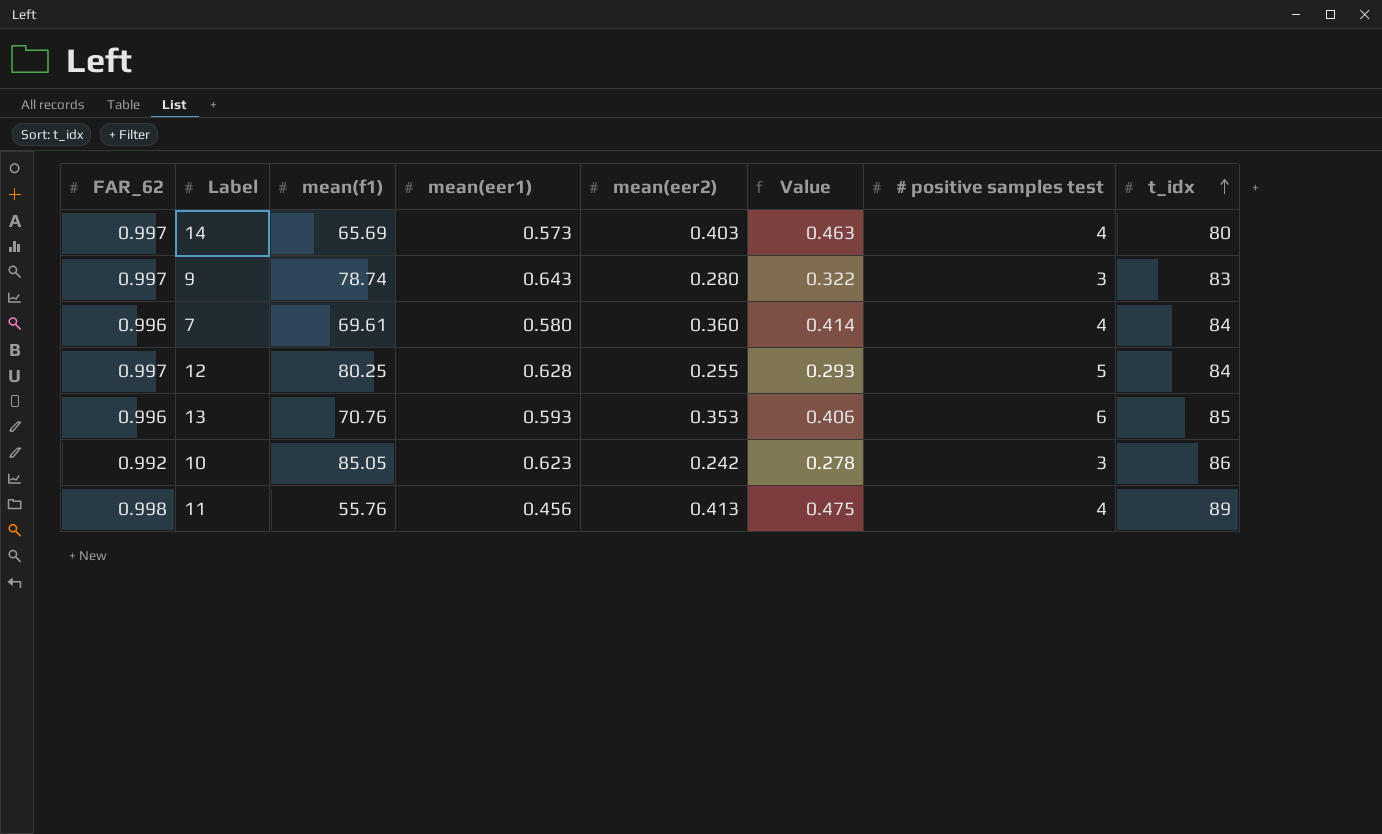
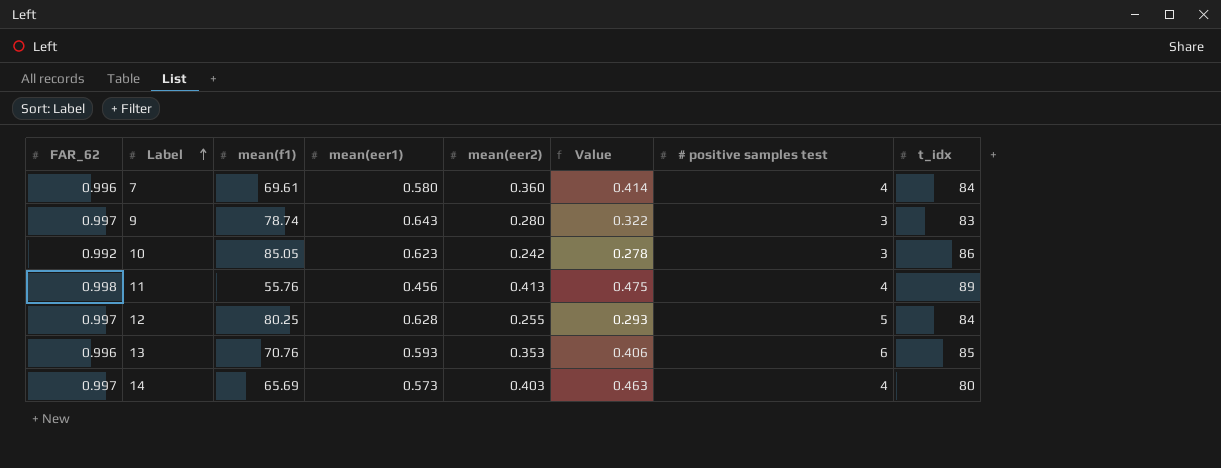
row order: t_idx ascending -> Label ascending

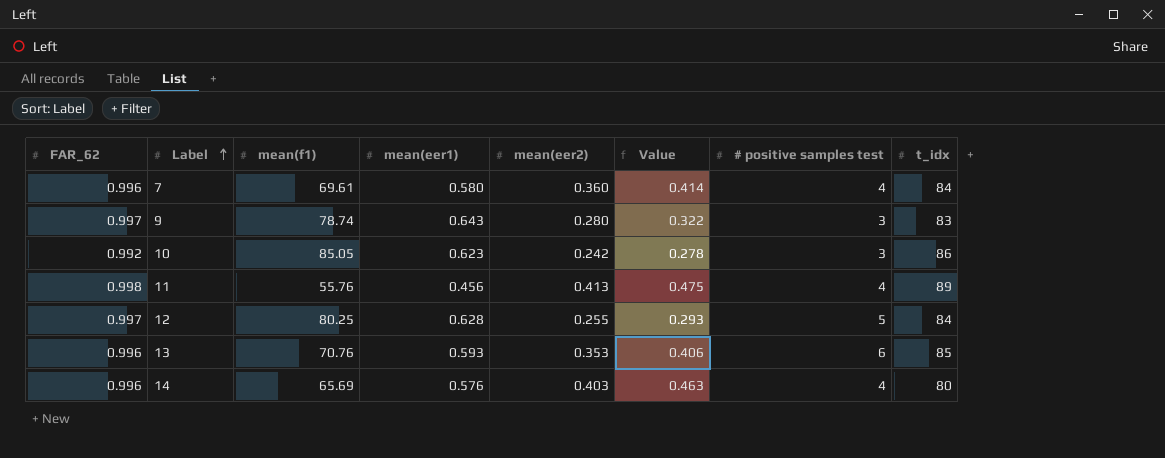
14 | FAR_62: 0.997 -> 0.996
14 | mean(eer1): 0.573 -> 0.576

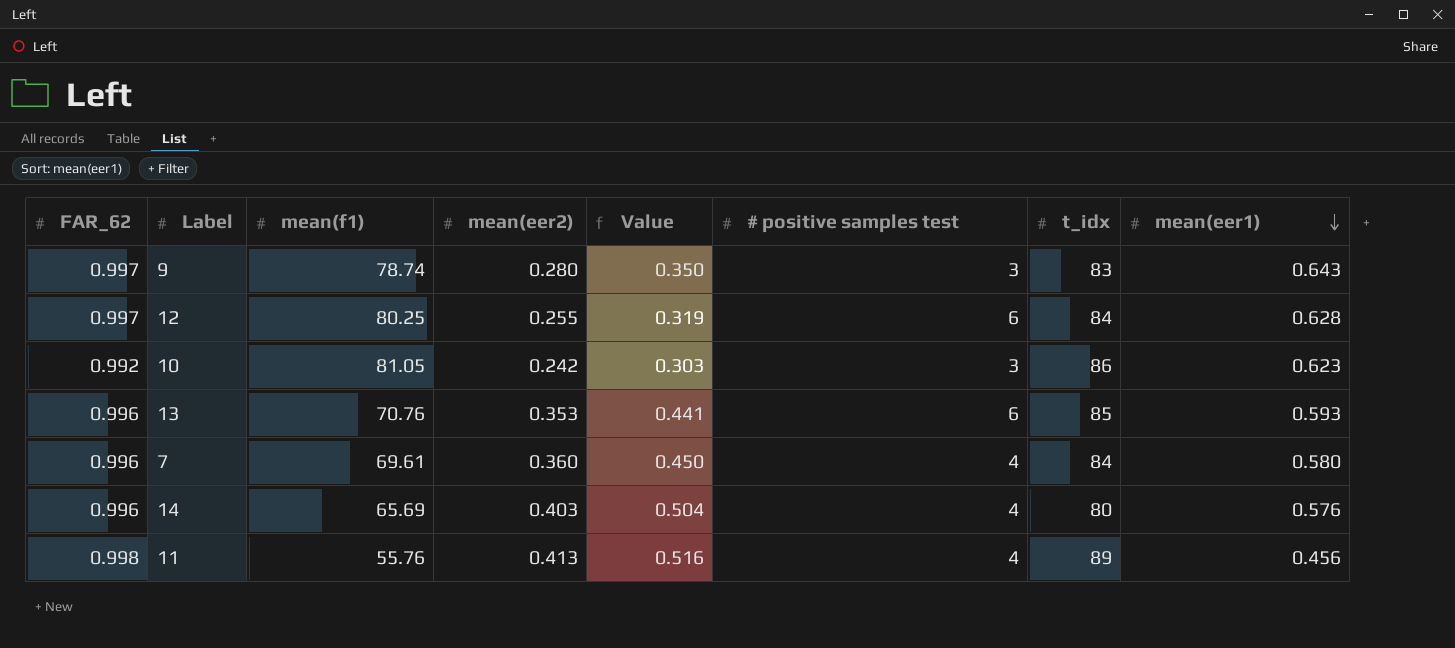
row order: Label ascending -> mean(eer1) descending
column Value | formula: [mean(eer2)] * 1.15 -> [mean(eer2)] * 1.25
column mean(eer1) | position: 4 -> 8
12 | # positive samples test: 5 -> 6
10 | mean(f1): 85.05 -> 81.05

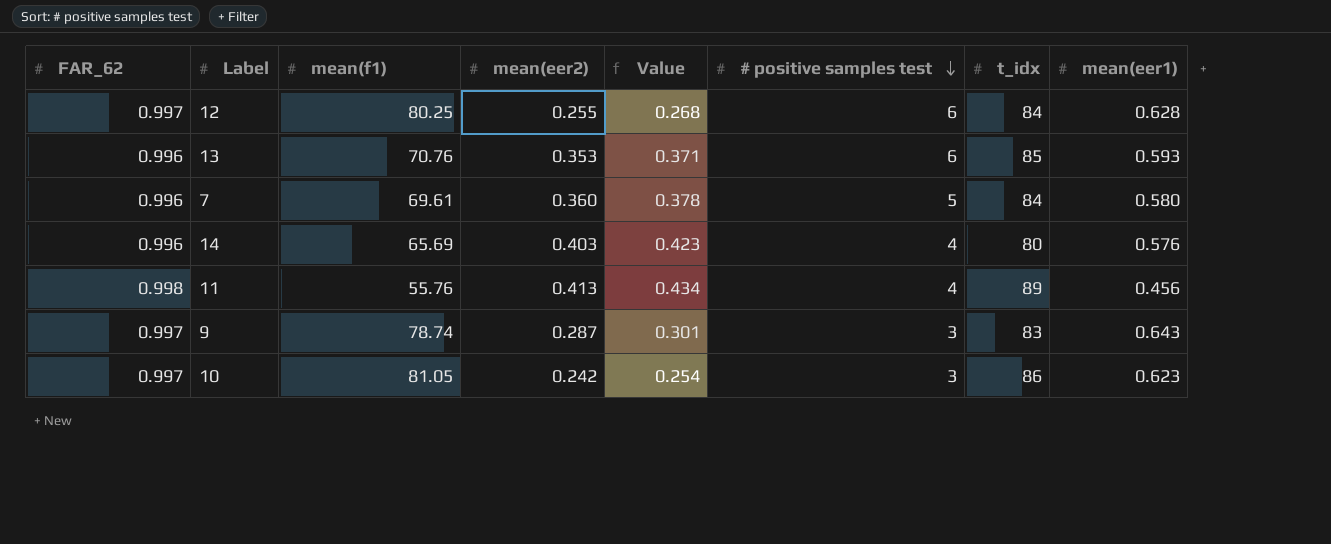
row order: mean(eer1) descending -> # positive samples test descending
column Value | formula: [mean(eer2)] * 1.25 -> [mean(eer2)] * 1.05
7 | # positive samples test: 4 -> 5
9 | mean(eer2): 0.280 -> 0.287
10 | FAR_62: 0.992 -> 0.997

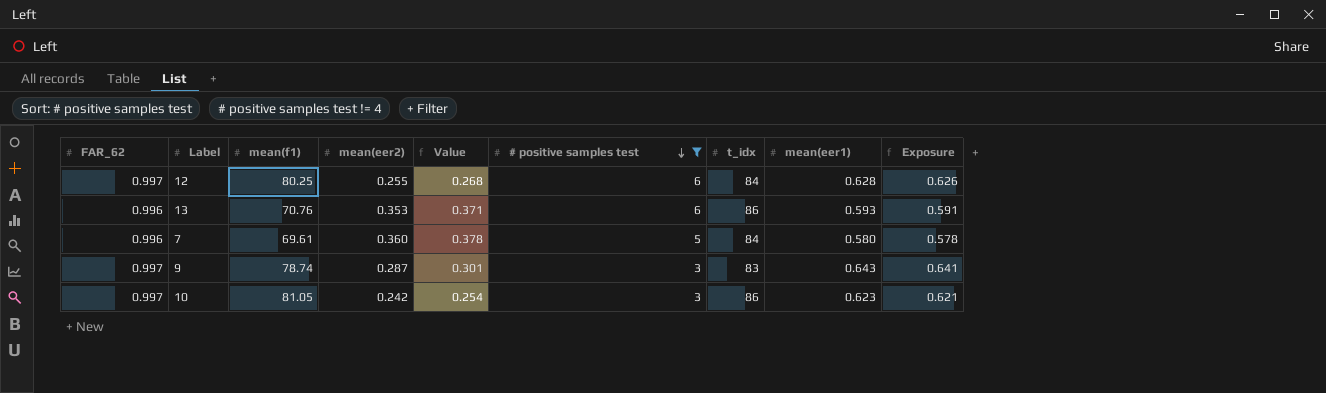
filter: none -> # positive samples test != 4
column Exposure | formula: none -> [FAR_62] * [mean(eer1)]
13 | t_idx: 85 -> 86

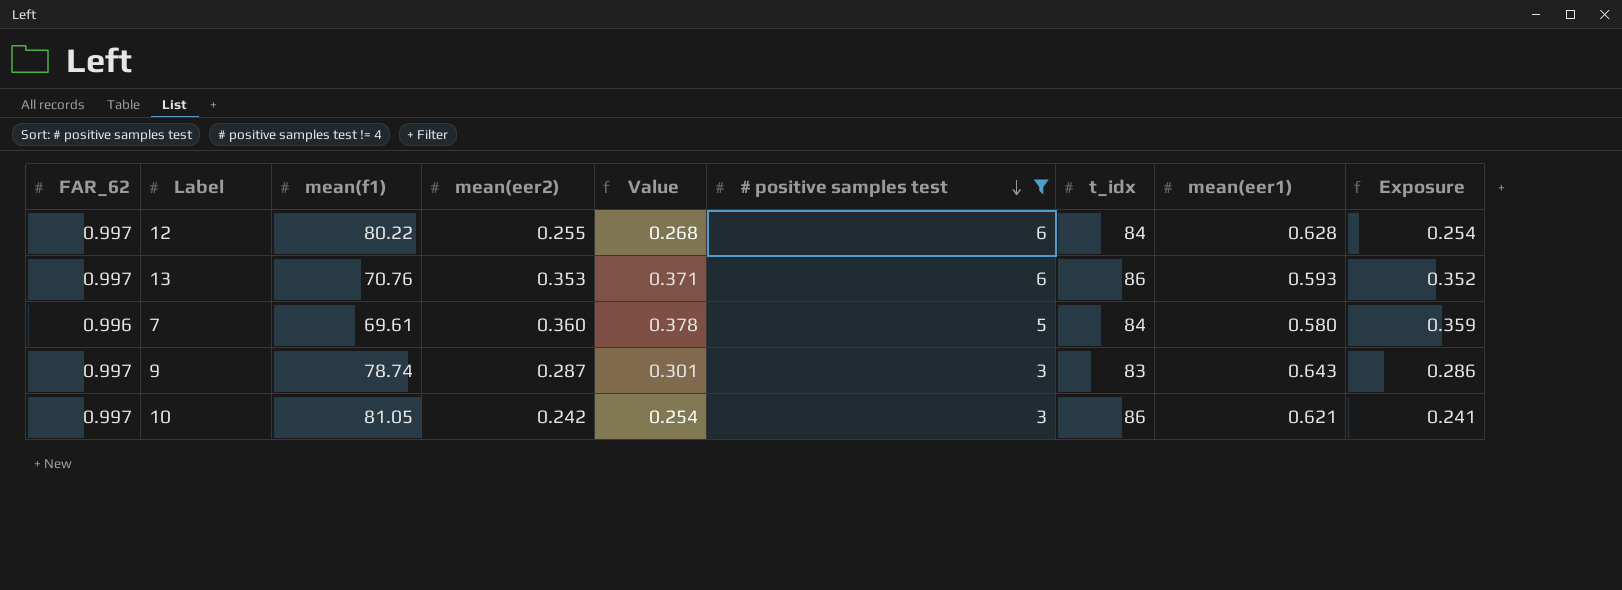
column Exposure | formula: [FAR_62] * [mean(eer1)] -> [FAR_62] * [mean(eer2)]
12 | mean(f1): 80.25 -> 80.22
13 | FAR_62: 0.996 -> 0.997
10 | mean(eer1): 0.623 -> 0.621

